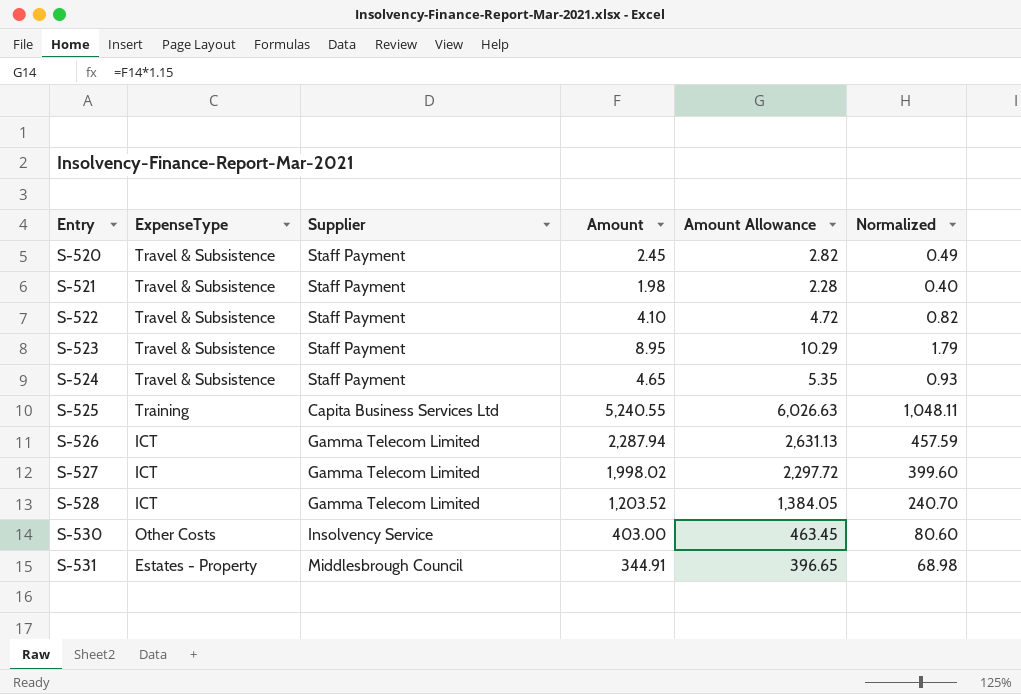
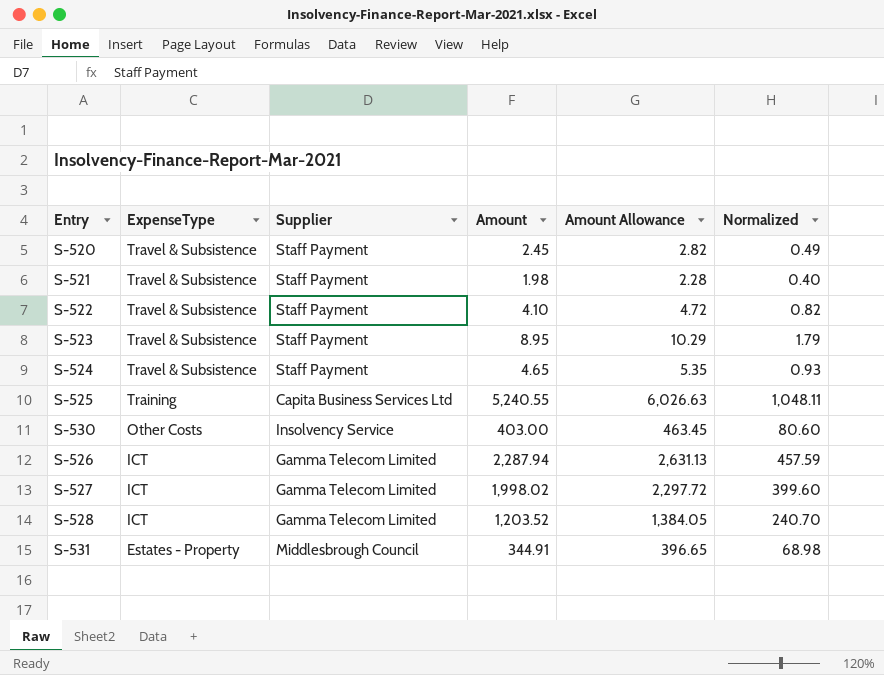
row order: Entry ascending -> ExpenseType descending

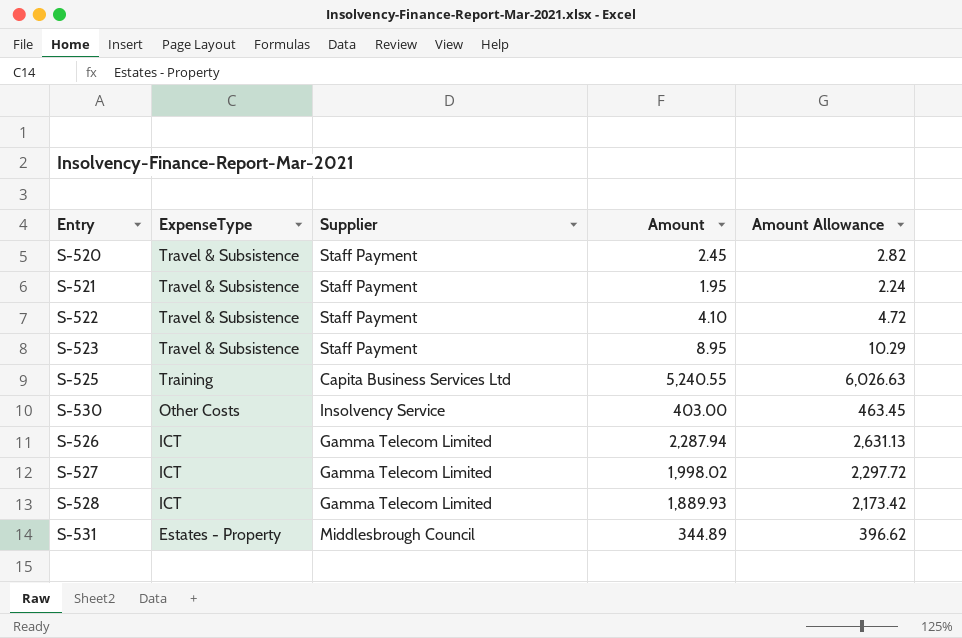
column Normalized | formula: [Amount] * 0.2 -> none
row S-524: Travel & Subsistence | Staff Payment | 4.65 | 5.35 | 0.93 -> none
S-521 | Amount: 1.98 -> 1.95
S-521 | Amount Allowance: 2.28 -> 2.24
S-528 | Amount: 1,203.52 -> 1,889.93
S-528 | Amount Allowance: 1,384.05 -> 2,173.42
S-531 | Amount: 344.91 -> 344.89
S-531 | Amount Allowance: 396.65 -> 396.62

